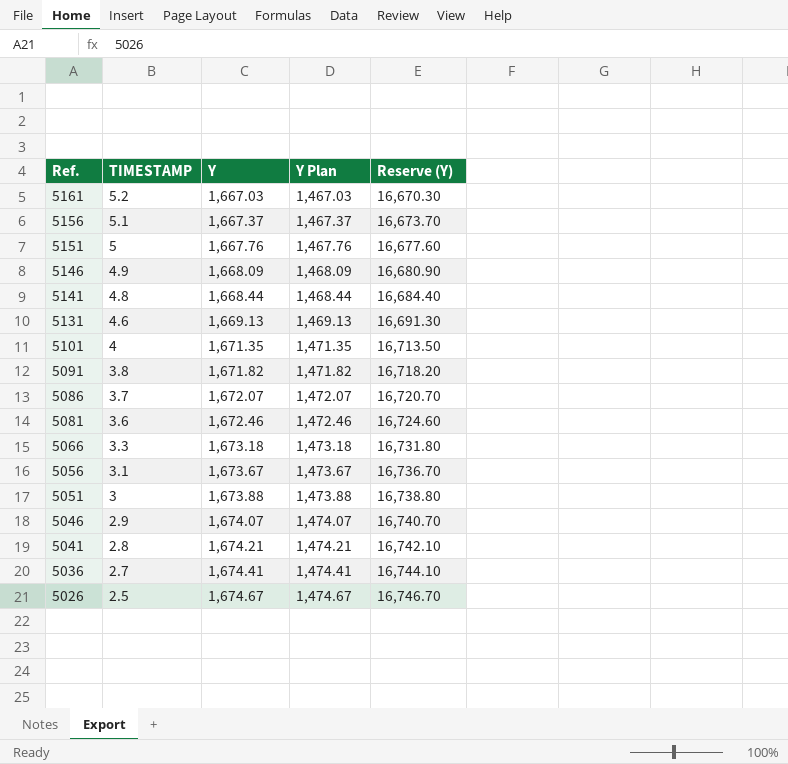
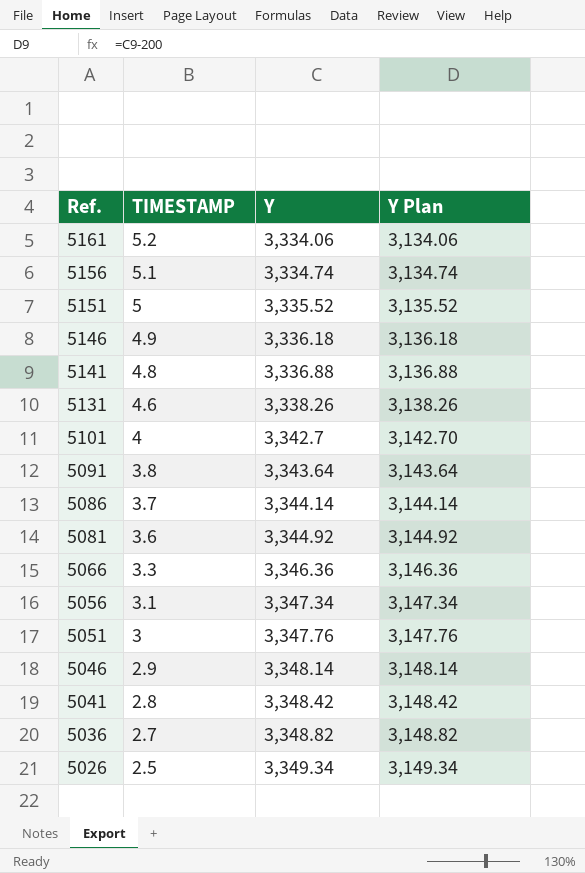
column Reserve (Y) | formula: [Y] * 10 -> none
5161 | Y: 1,667.03 -> 3,334.06
5161 | Y Plan: 1,467.03 -> 3,134.06
5156 | Y: 1,667.37 -> 3,334.74
5156 | Y Plan: 1,467.37 -> 3,134.74
5151 | Y: 1,667.76 -> 3,335.52
5151 | Y Plan: 1,467.76 -> 3,135.52
5146 | Y: 1,668.09 -> 3,336.18
5146 | Y Plan: 1,468.09 -> 3,136.18
5141 | Y: 1,668.44 -> 3,336.88
5141 | Y Plan: 1,468.44 -> 3,136.88
5131 | Y: 1,669.13 -> 3,338.26
5131 | Y Plan: 1,469.13 -> 3,138.26
5101 | Y: 1,671.35 -> 3,342.7
5101 | Y Plan: 1,471.35 -> 3,142.70
5091 | Y: 1,671.82 -> 3,343.64
5091 | Y Plan: 1,471.82 -> 3,143.64
5086 | Y: 1,672.07 -> 3,344.14
5086 | Y Plan: 1,472.07 -> 3,144.14
5081 | Y: 1,672.46 -> 3,344.92
5081 | Y Plan: 1,472.46 -> 3,144.92
5066 | Y: 1,673.18 -> 3,346.36
5066 | Y Plan: 1,473.18 -> 3,146.36
5056 | Y: 1,673.67 -> 3,347.34
5056 | Y Plan: 1,473.67 -> 3,147.34
5051 | Y: 1,673.88 -> 3,347.76
5051 | Y Plan: 1,473.88 -> 3,147.76
5046 | Y: 1,674.07 -> 3,348.14
5046 | Y Plan: 1,474.07 -> 3,148.14
5041 | Y: 1,674.21 -> 3,348.42
5041 | Y Plan: 1,474.21 -> 3,148.42
5036 | Y: 1,674.41 -> 3,348.82
5036 | Y Plan: 1,474.41 -> 3,148.82
5026 | Y: 1,674.67 -> 3,349.34
5026 | Y Plan: 1,474.67 -> 3,149.34

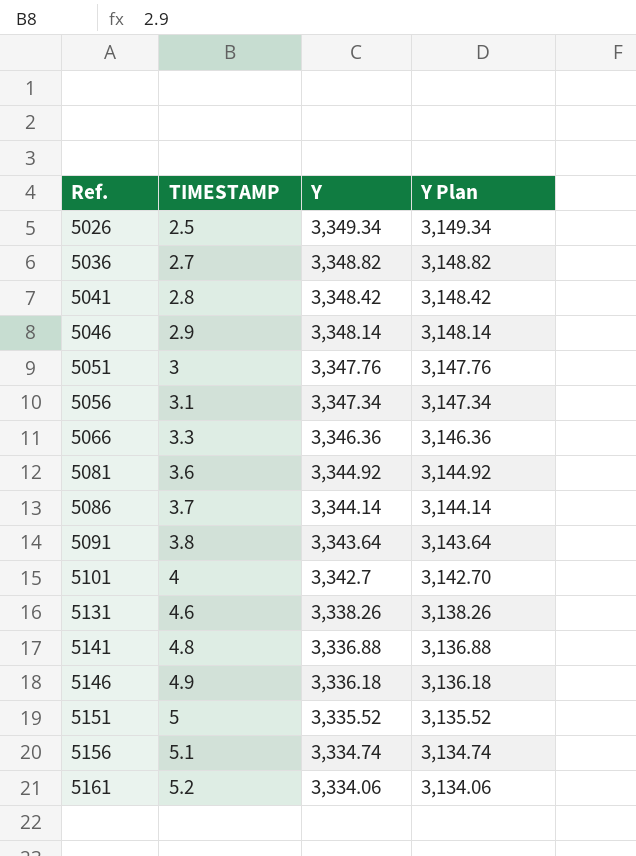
row order: Ref. descending -> Ref. ascending

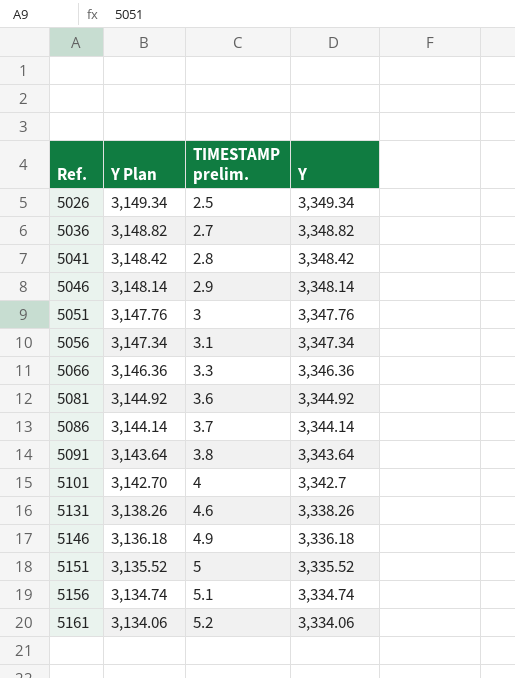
column Y Plan | position: 4 -> 2
column name: TIMESTAMP -> TIMESTAMP prelim.
row 5141: 4.8 | 3,336.88 | 3,136.88 -> none

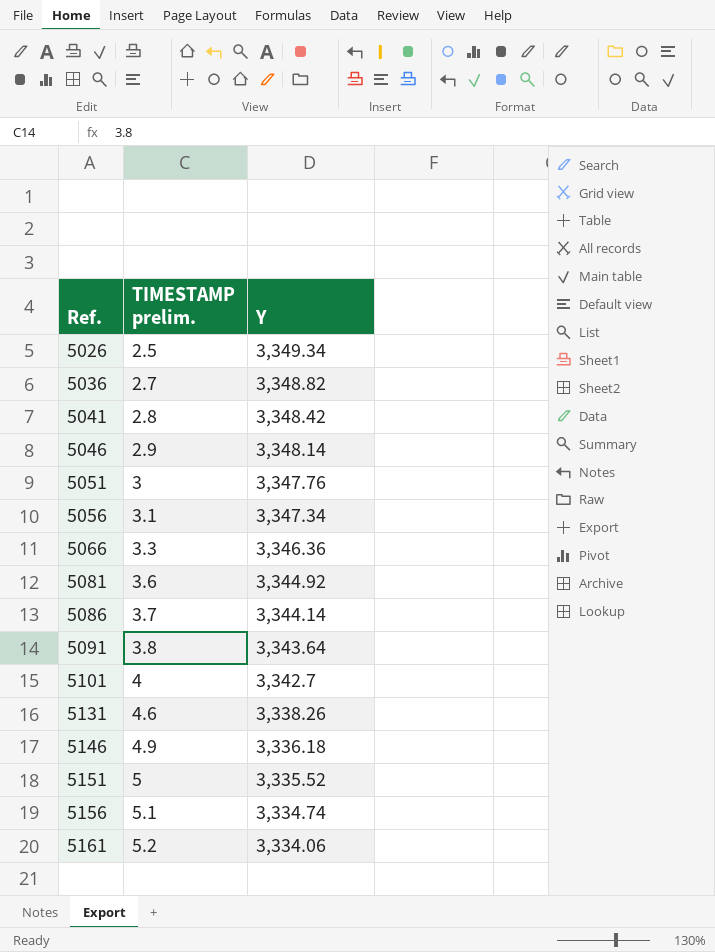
column Y Plan | formula: [Y] - 200 -> none

